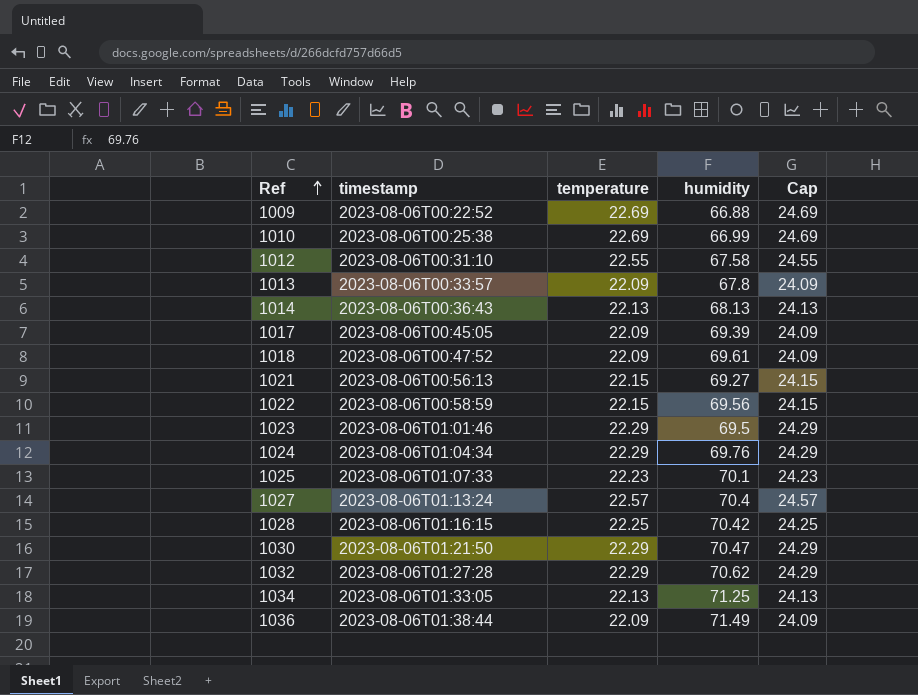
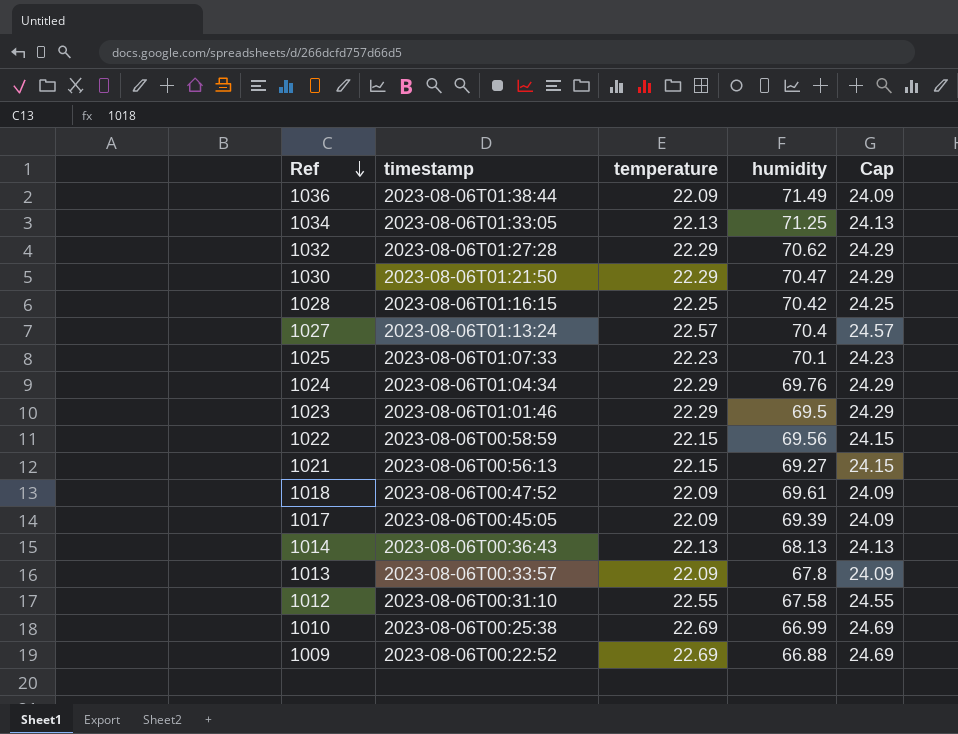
row order: Ref ascending -> Ref descending

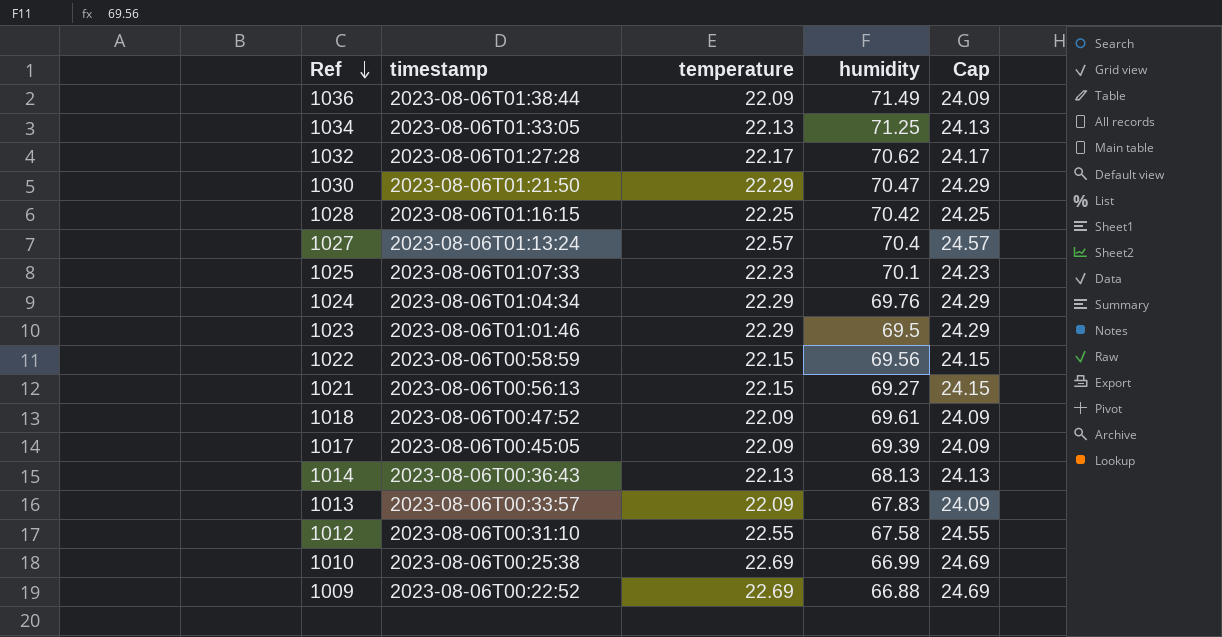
1032 | temperature: 22.29 -> 22.17
1032 | Cap: 24.29 -> 24.17
1013 | humidity: 67.8 -> 67.83

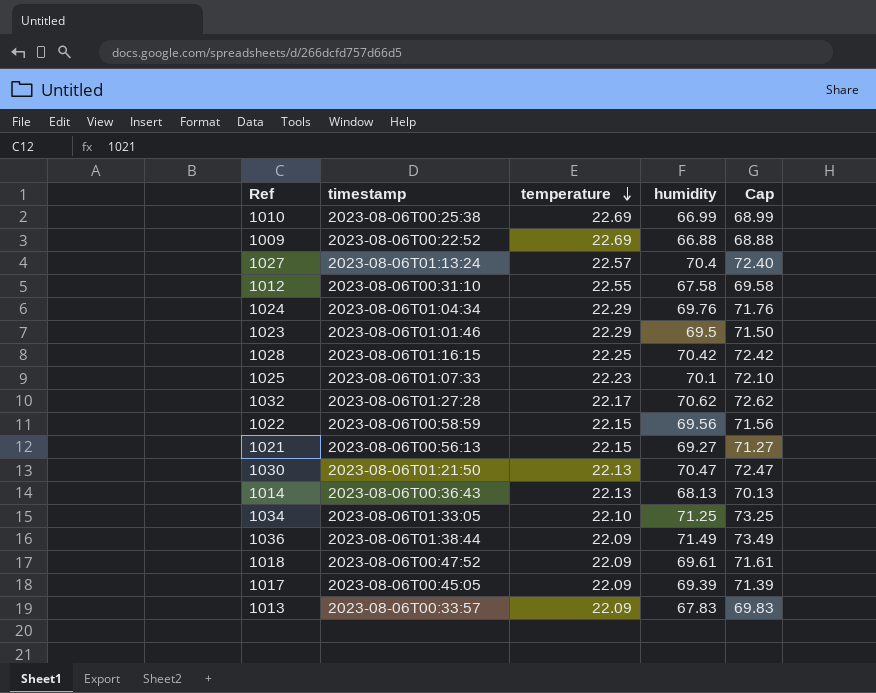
row order: Ref descending -> temperature descending
column Cap | formula: [temperature] + 2 -> [humidity] + 2
1030 | temperature: 22.29 -> 22.13
1034 | temperature: 22.13 -> 22.10

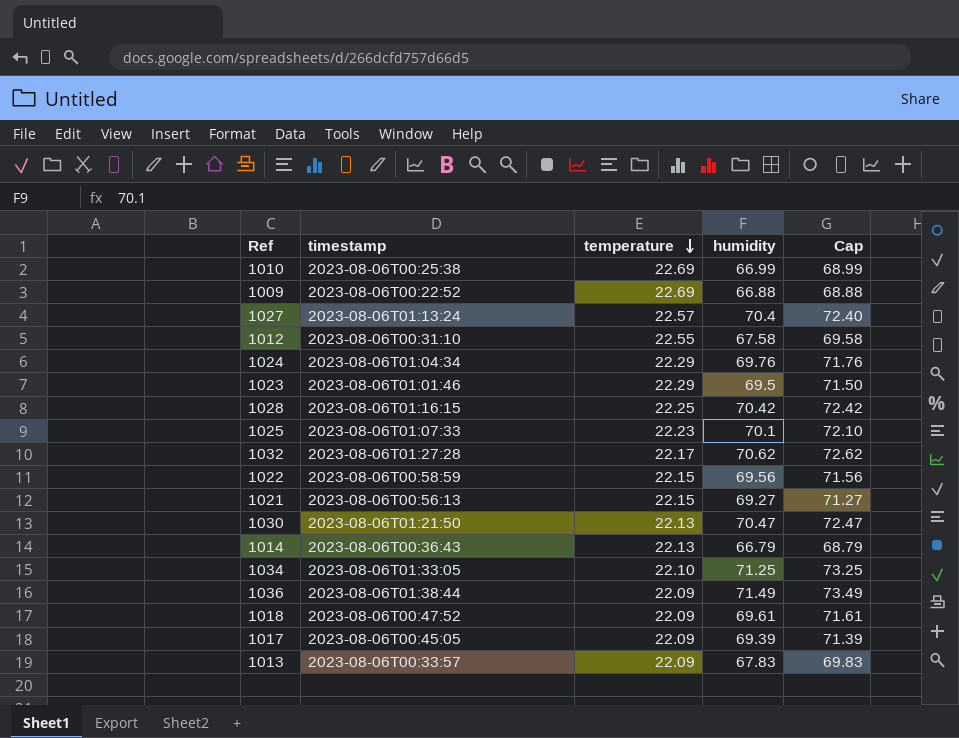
1014 | humidity: 68.13 -> 66.79
1014 | Cap: 70.13 -> 68.79

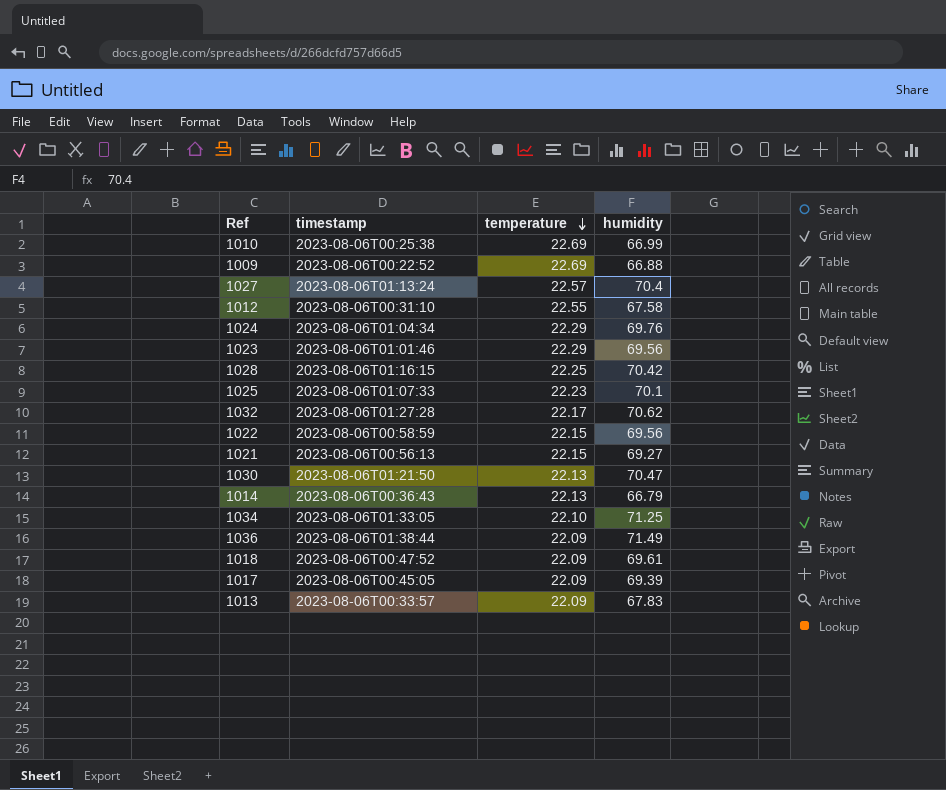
column Cap | formula: [humidity] + 2 -> none
1023 | humidity: 69.5 -> 69.56

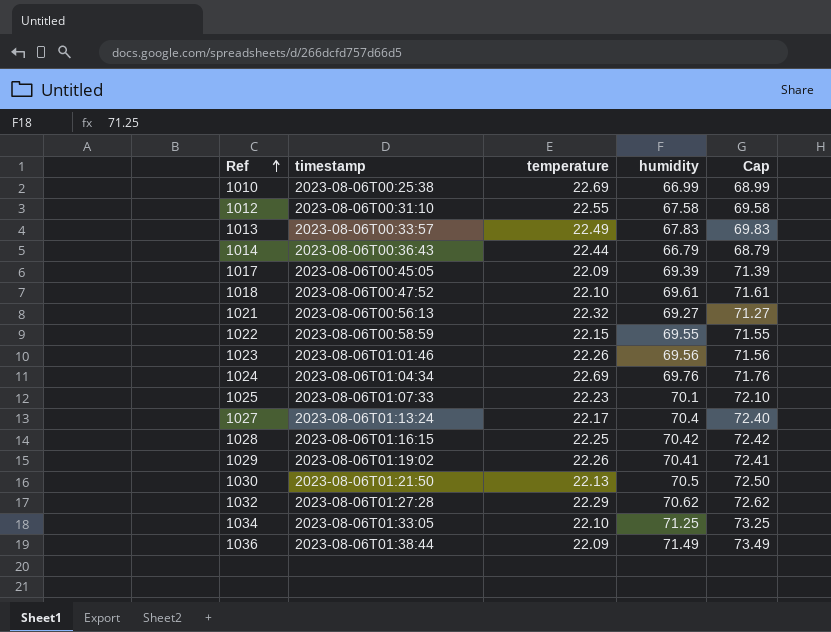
row order: temperature descending -> Ref ascending
column Cap | formula: none -> [humidity] + 2
row 1009: 2023-08-06T00:22:52 | 22.69 | 66.88 -> none
1013 | temperature: 22.09 -> 22.49
1014 | temperature: 22.13 -> 22.44
1018 | temperature: 22.09 -> 22.10
1021 | temperature: 22.15 -> 22.32
1022 | humidity: 69.56 -> 69.55
1023 | temperature: 22.29 -> 22.26
1024 | temperature: 22.29 -> 22.69
1027 | temperature: 22.57 -> 22.17
row 1029: none -> 2023-08-06T01:19:02 | 22.26 | 70.41 | 72.41
1030 | humidity: 70.47 -> 70.5
1032 | temperature: 22.17 -> 22.29

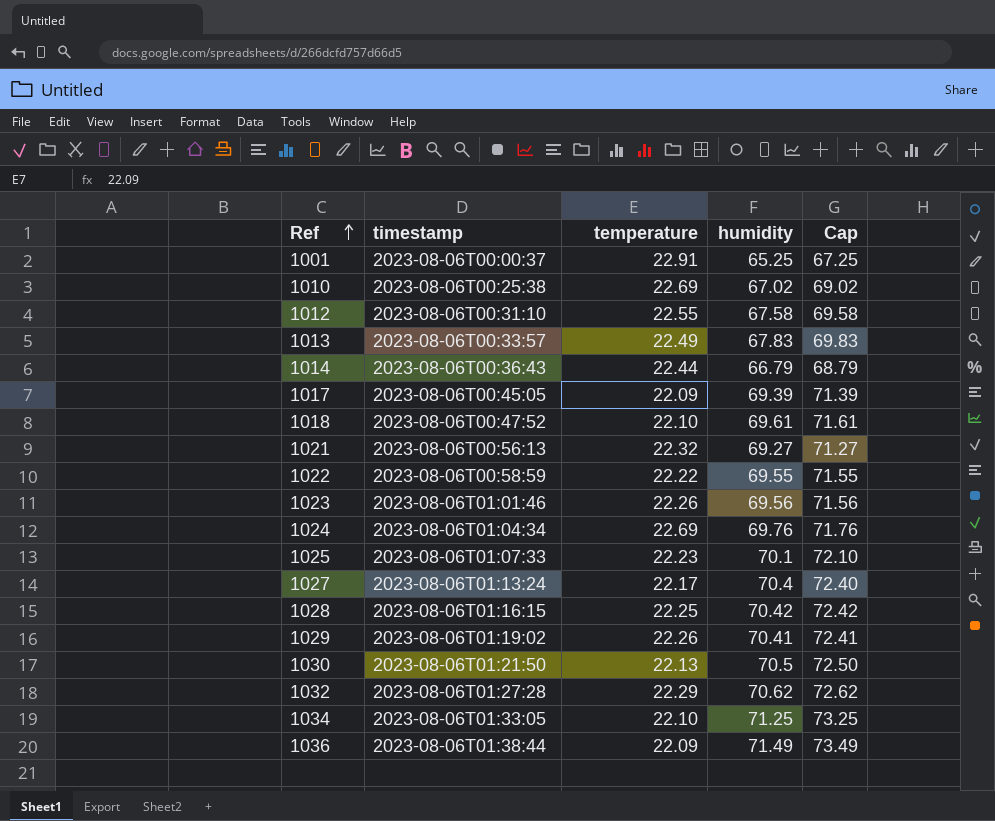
row 1001: none -> 2023-08-06T00:00:37 | 22.91 | 65.25 | 67.25
1010 | humidity: 66.99 -> 67.02
1010 | Cap: 68.99 -> 69.02
1022 | temperature: 22.15 -> 22.22

